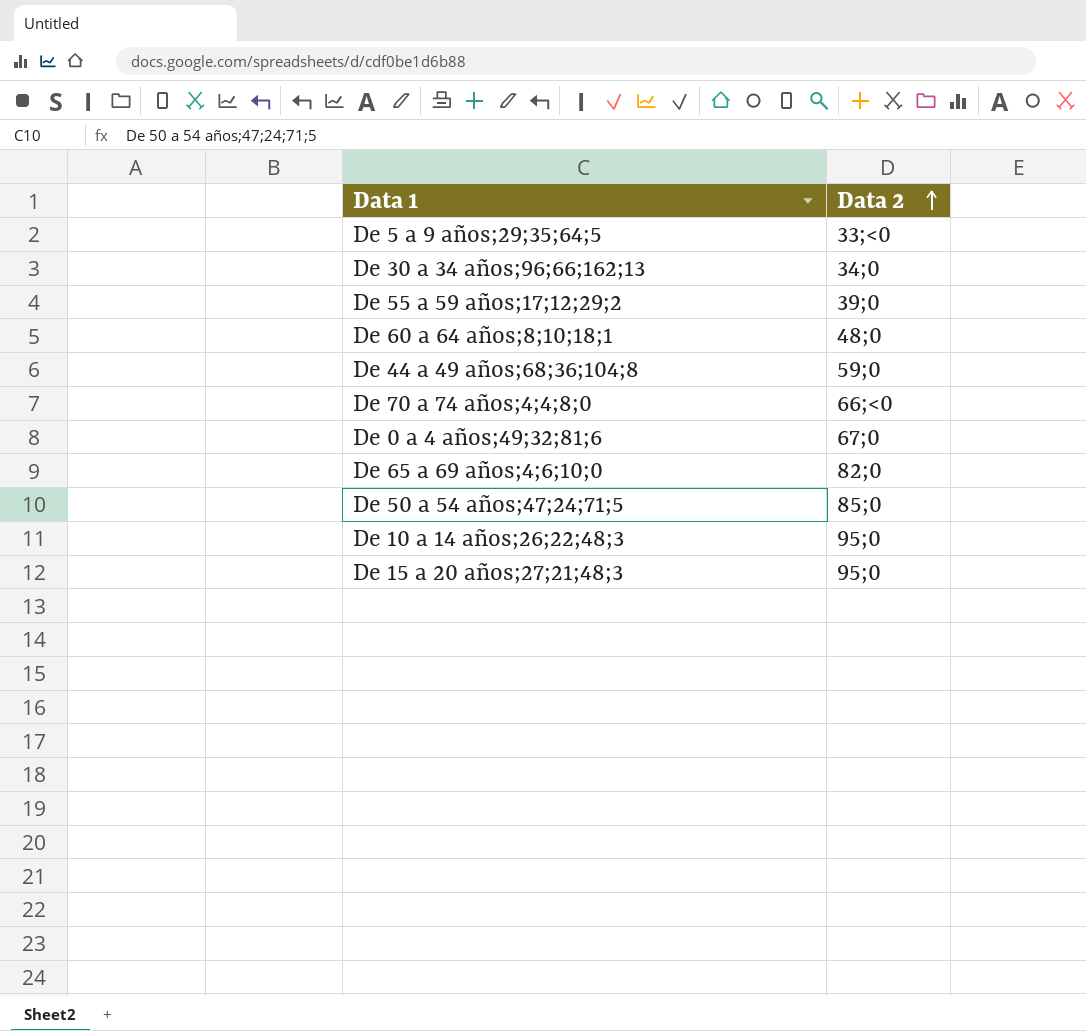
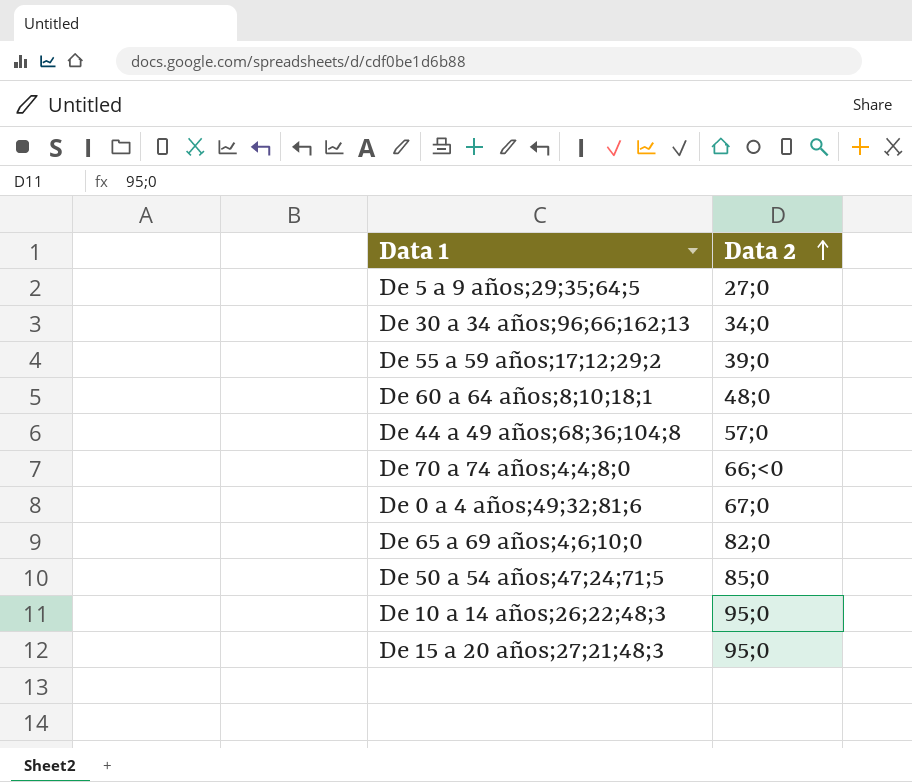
De 5 a 9 años;29;35;64;5 | Data 2: 33;<0 -> 27;0
De 44 a 49 años;68;36;104;8 | Data 2: 59;0 -> 57;0

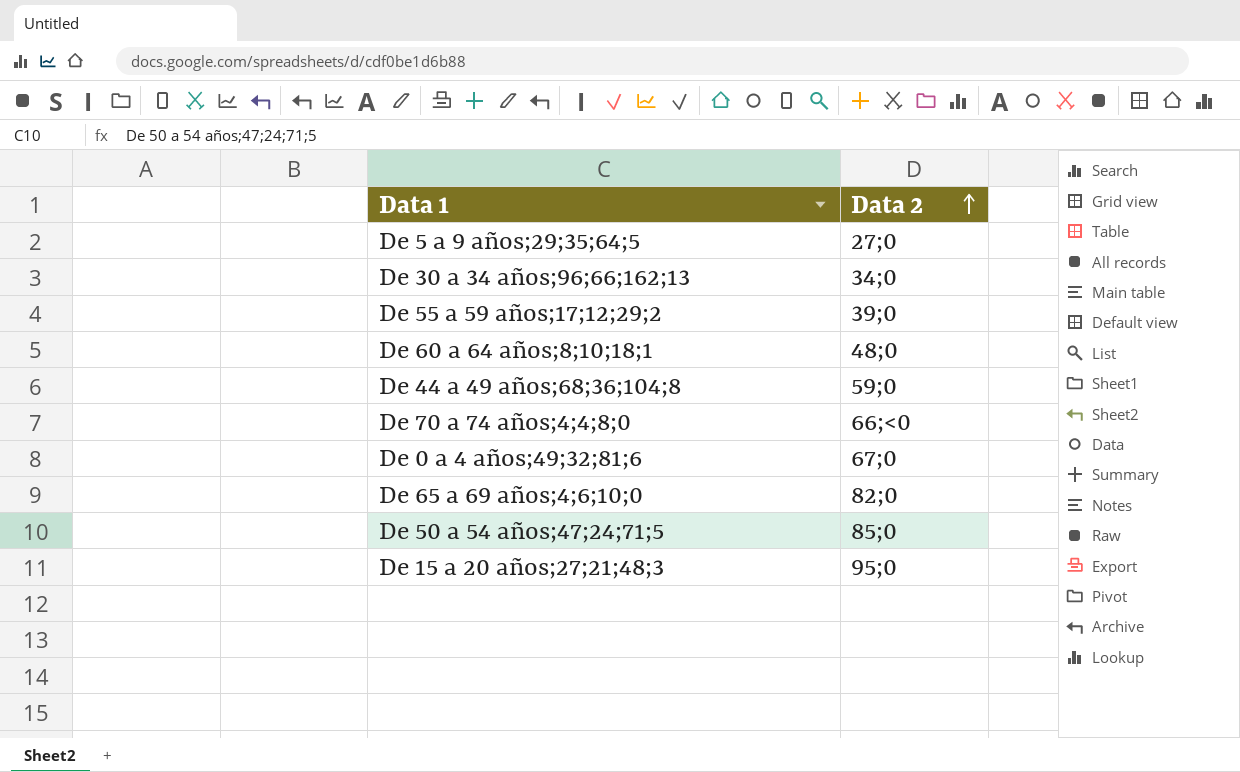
row De 10 a 14 años;26;22;48;3: 95;0 -> none
De 44 a 49 años;68;36;104;8 | Data 2: 57;0 -> 59;0

